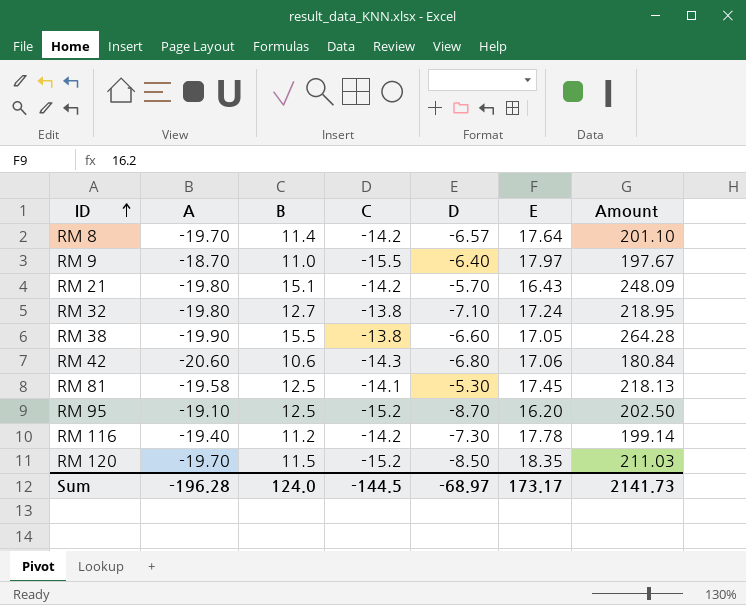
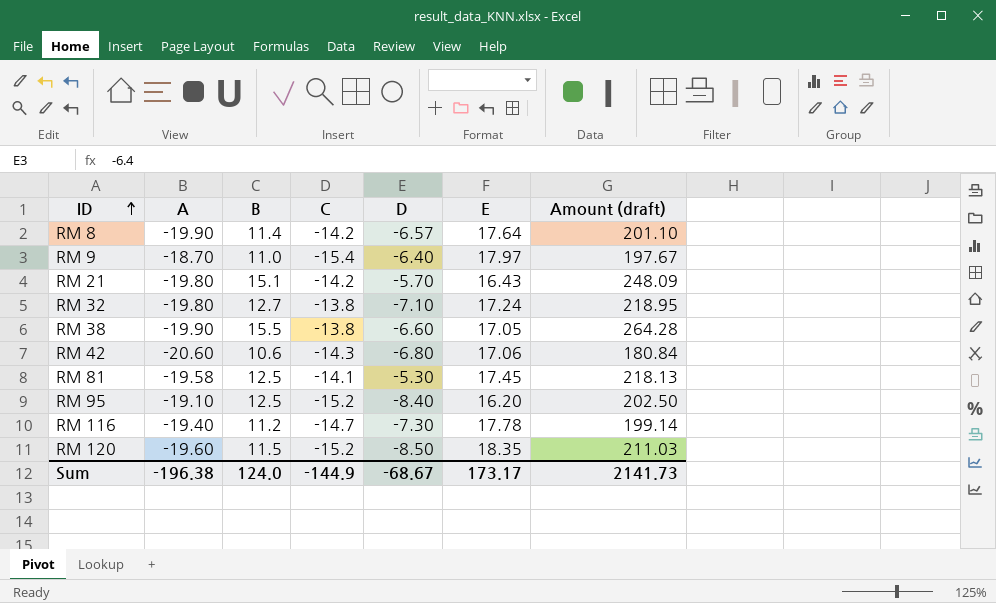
column name: Amount -> Amount (draft)
RM 8 | A: -19.70 -> -19.90
RM 9 | C: -15.5 -> -15.4
RM 95 | D: -8.70 -> -8.40
RM 116 | C: -14.2 -> -14.7
RM 120 | A: -19.70 -> -19.60
Sum | A: -196.28 -> -196.38
Sum | C: -144.5 -> -144.9
Sum | D: -68.97 -> -68.67

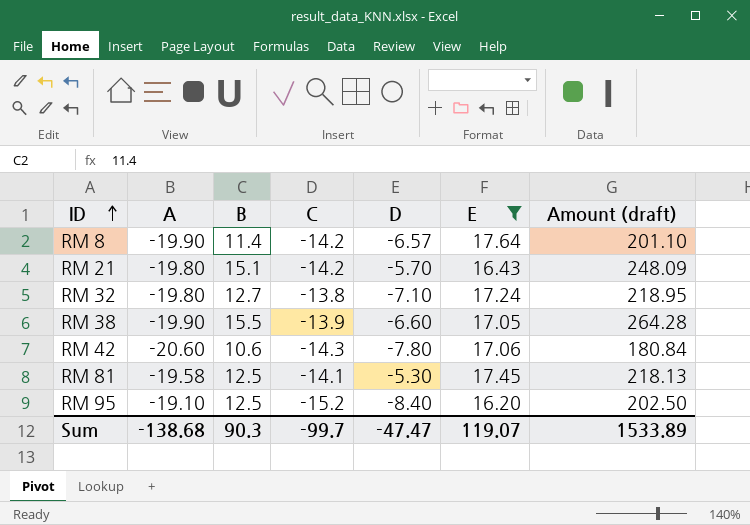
filter: none -> E <= 17.64
RM 38 | C: -13.8 -> -13.9
RM 42 | D: -6.80 -> -7.80
Sum | A: -196.38 -> -138.68
Sum | B: 124.0 -> 90.3
Sum | C: -144.9 -> -99.7
Sum | D: -68.67 -> -47.47
Sum | E: 173.17 -> 119.07
Sum | Amount (draft): 2141.73 -> 1533.89

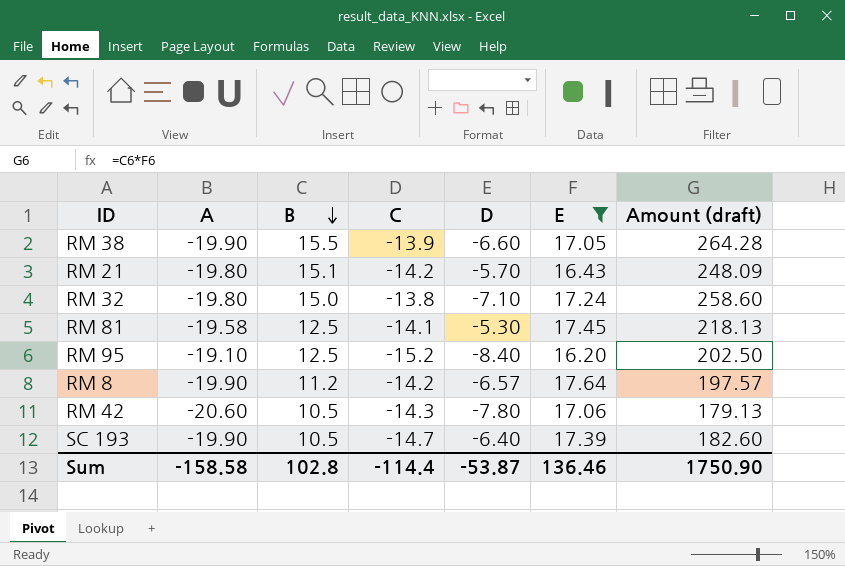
row order: ID ascending -> B descending
RM 32 | B: 12.7 -> 15.0
RM 32 | Amount (draft): 218.95 -> 258.60
RM 8 | B: 11.4 -> 11.2
RM 8 | Amount (draft): 201.10 -> 197.57
RM 42 | B: 10.6 -> 10.5
RM 42 | Amount (draft): 180.84 -> 179.13
row SC 193: none -> -19.90 | 10.5 | -14.7 | -6.40 | 17.39 | 182.60
Sum | A: -138.68 -> -158.58
Sum | B: 90.3 -> 102.8
Sum | C: -99.7 -> -114.4
Sum | D: -47.47 -> -53.87
Sum | E: 119.07 -> 136.46
Sum | Amount (draft): 1533.89 -> 1750.90

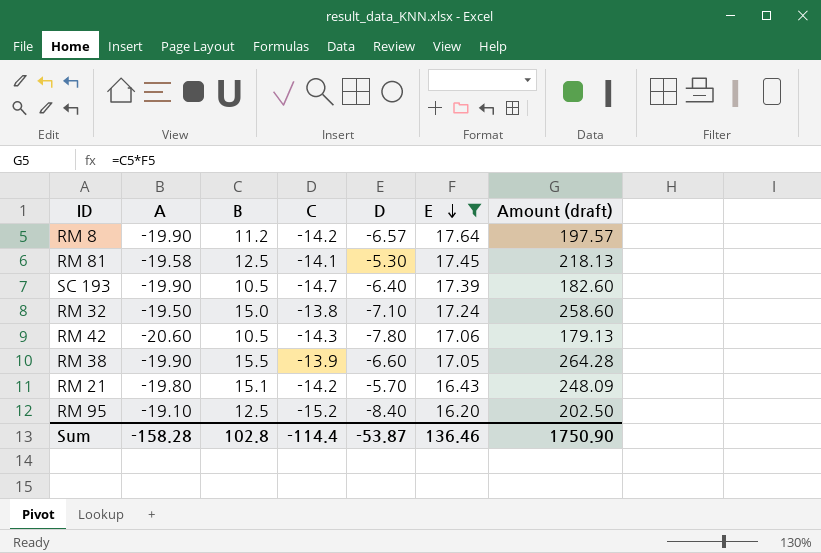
row order: B descending -> E descending
RM 32 | A: -19.80 -> -19.50
Sum | A: -158.58 -> -158.28

